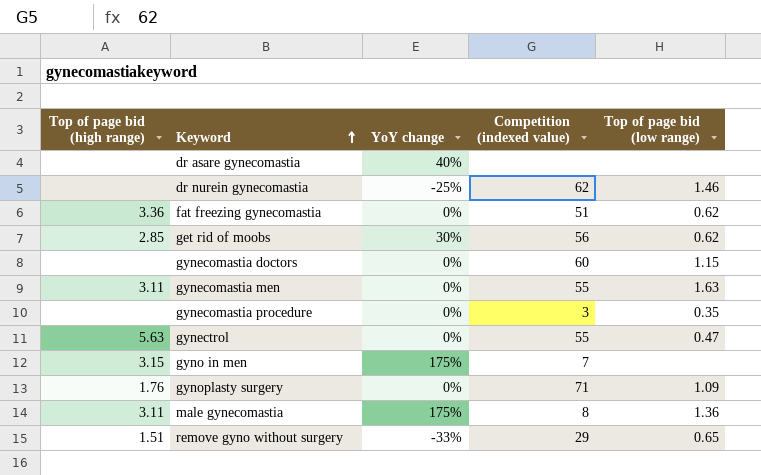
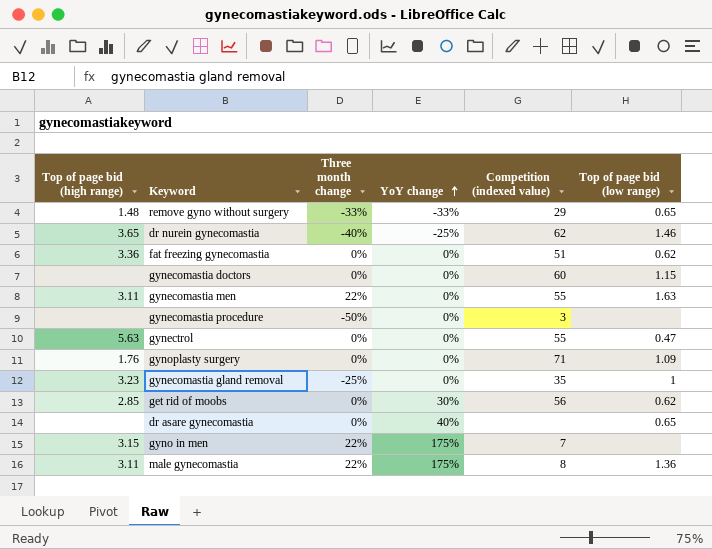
row order: Keyword ascending -> YoY change ascending
column Three month change | position: none -> 3
remove gyno without surgery | Top of page bid (high range): 1.51 -> 1.48
dr nurein gynecomastia | Top of page bid (high range): none -> 3.65
gynecomastia procedure | Top of page bid (low range): 0.35 -> none
row gynecomastia gland removal: none -> 3.23 | -25% | 0% | 35 | 1
dr asare gynecomastia | Top of page bid (low range): none -> 0.65

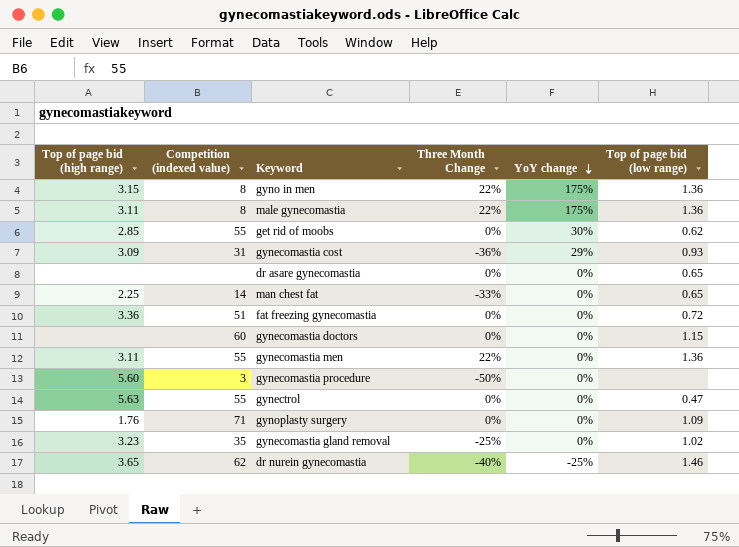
row order: YoY change ascending -> YoY change descending
column Competition (indexed value) | position: 5 -> 2
column name: Three month change -> Three Month Change
row remove gyno without surgery: 1.48 | -33% | -33% | 29 | 0.65 -> none
gyno in men | Competition (indexed value): 7 -> 8
gyno in men | Top of page bid (low range): none -> 1.36
get rid of moobs | Competition (indexed value): 56 -> 55
row gynecomastia cost: none -> 3.09 | 31 | -36% | 29% | 0.93
dr asare gynecomastia | YoY change: 40% -> 0%
row man chest fat: none -> 2.25 | 14 | -33% | 0% | 0.65
fat freezing gynecomastia | Top of page bid (low range): 0.62 -> 0.72
gynecomastia men | Top of page bid (low range): 1.63 -> 1.36
gynecomastia procedure | Top of page bid (high range): none -> 5.60
gynecomastia gland removal | Top of page bid (low range): 1 -> 1.02

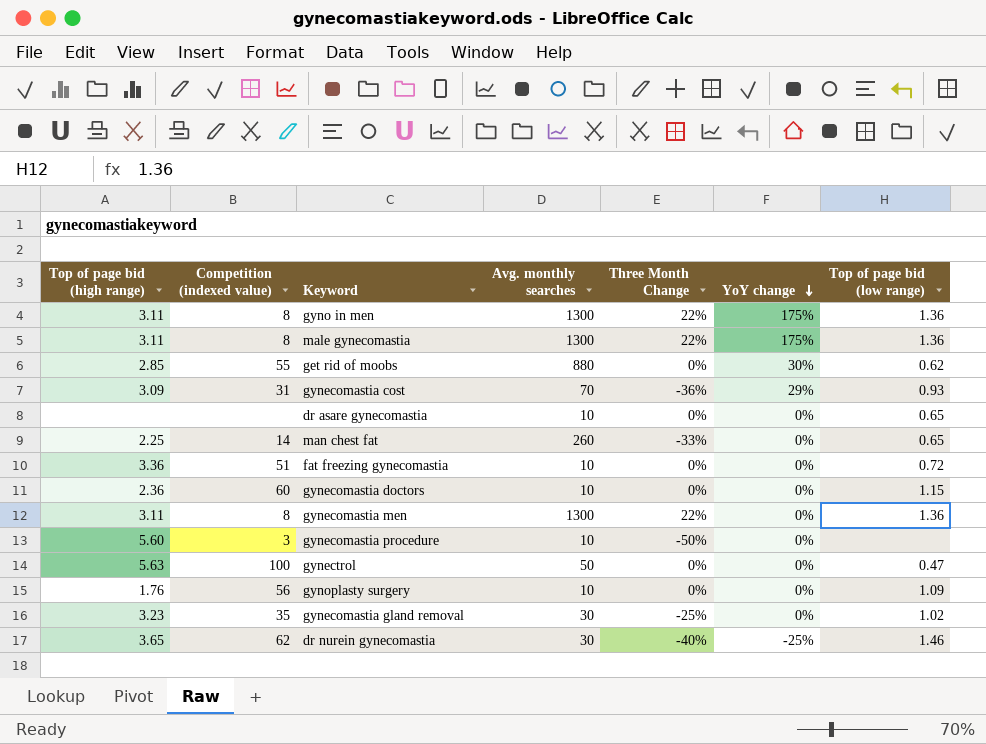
column Avg. monthly searches | position: none -> 4
gyno in men | Top of page bid (high range): 3.15 -> 3.11
gynecomastia doctors | Top of page bid (high range): none -> 2.36
gynecomastia men | Competition (indexed value): 55 -> 8
gynectrol | Competition (indexed value): 55 -> 100
gynoplasty surgery | Competition (indexed value): 71 -> 56

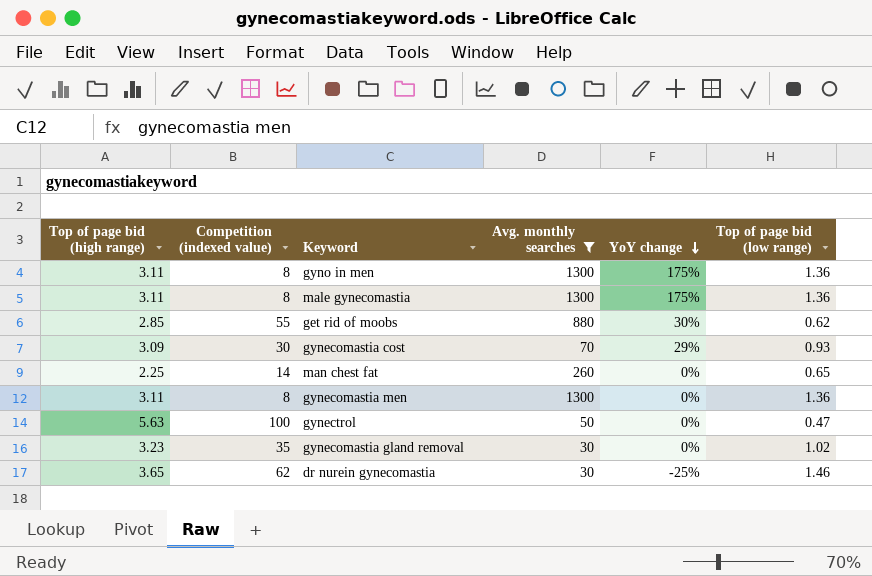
filter: none -> Avg. monthly searches != 10
column Three Month Change | position: 5 -> none
gynecomastia cost | Competition (indexed value): 31 -> 30

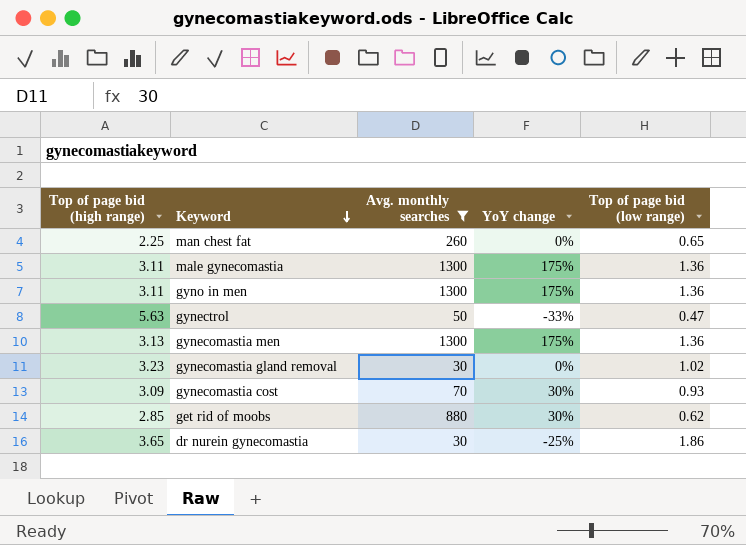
row order: YoY change descending -> Keyword descending
column Competition (indexed value) | position: 2 -> none
gynectrol | YoY change: 0% -> -33%
gynecomastia men | Top of page bid (high range): 3.11 -> 3.13
gynecomastia men | YoY change: 0% -> 175%
gynecomastia cost | YoY change: 29% -> 30%
dr nurein gynecomastia | Top of page bid (low range): 1.46 -> 1.86

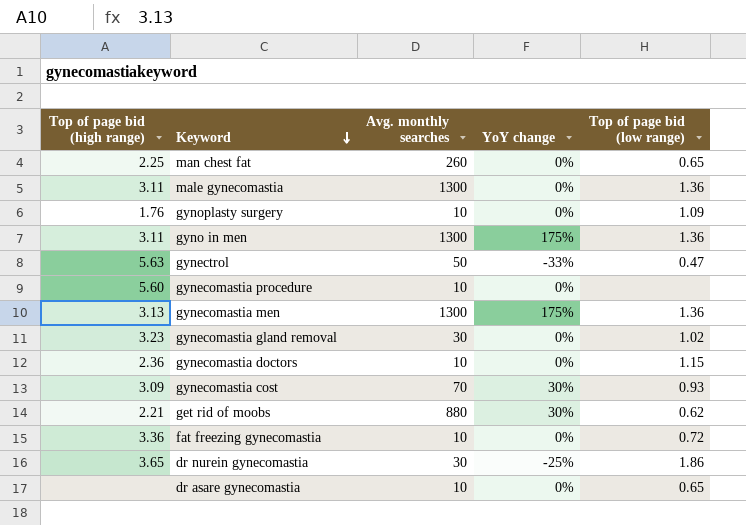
filter: Avg. monthly searches != 10 -> none
male gynecomastia | YoY change: 175% -> 0%
get rid of moobs | Top of page bid (high range): 2.85 -> 2.21

